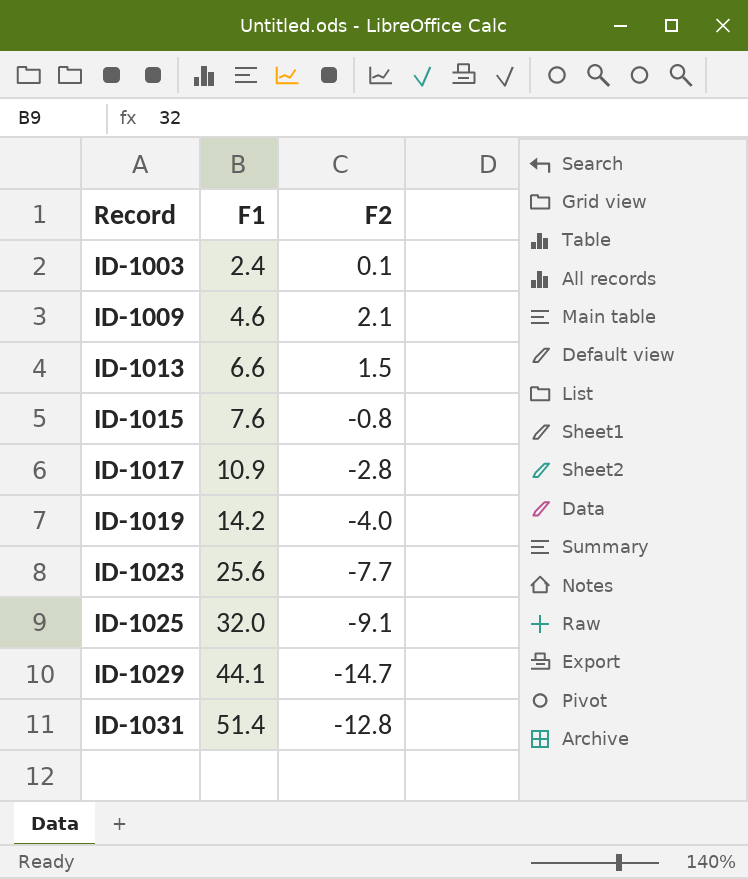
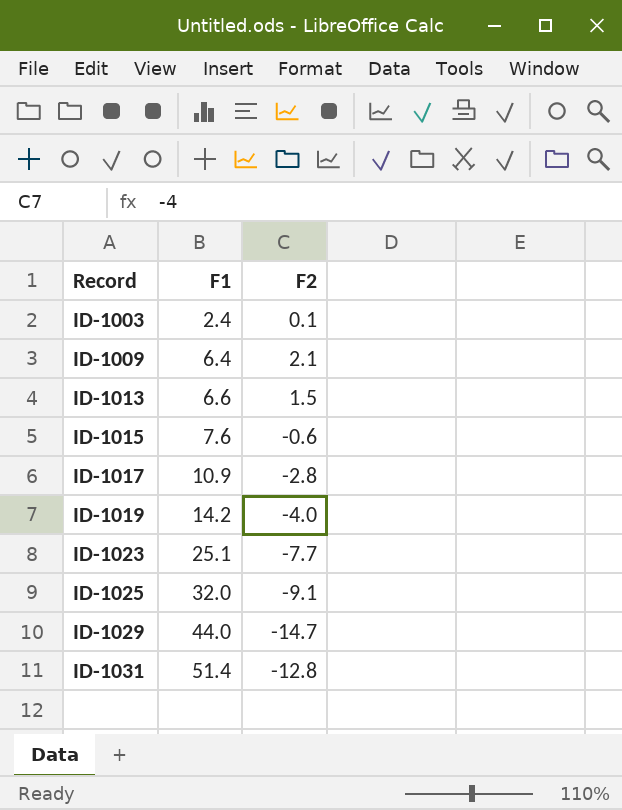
ID-1009 | F1: 4.6 -> 6.4
ID-1015 | F2: -0.8 -> -0.6
ID-1023 | F1: 25.6 -> 25.1
ID-1029 | F1: 44.1 -> 44.0

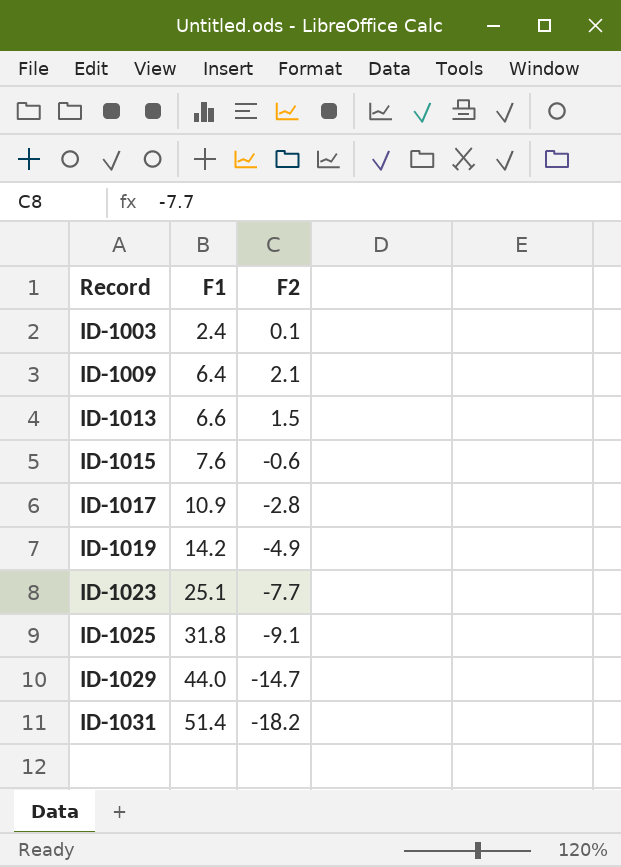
ID-1019 | F2: -4.0 -> -4.9
ID-1025 | F1: 32.0 -> 31.8
ID-1031 | F2: -12.8 -> -18.2

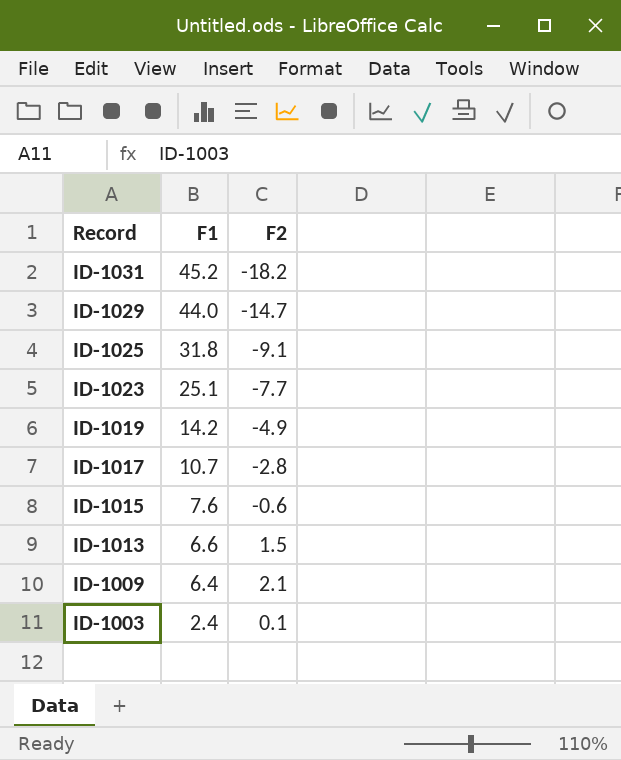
row order: Record ascending -> Record descending
ID-1031 | F1: 51.4 -> 45.2
ID-1017 | F1: 10.9 -> 10.7

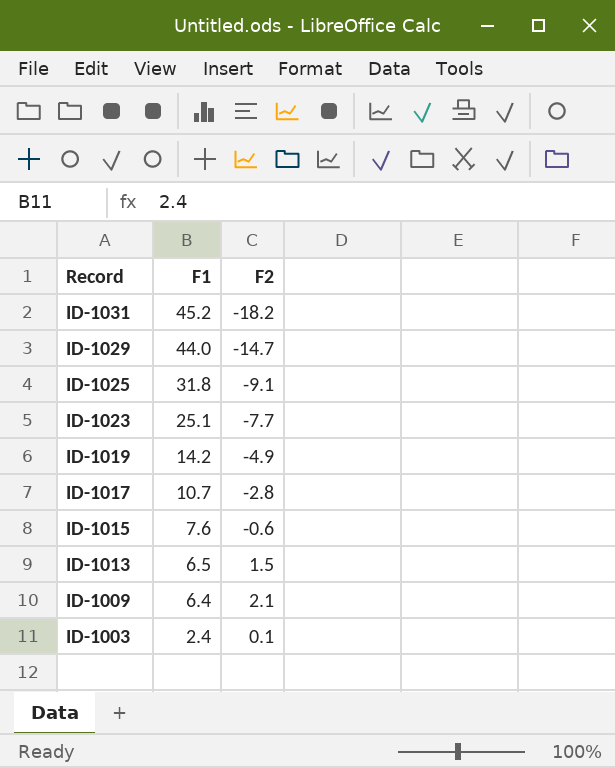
ID-1013 | F1: 6.6 -> 6.5

